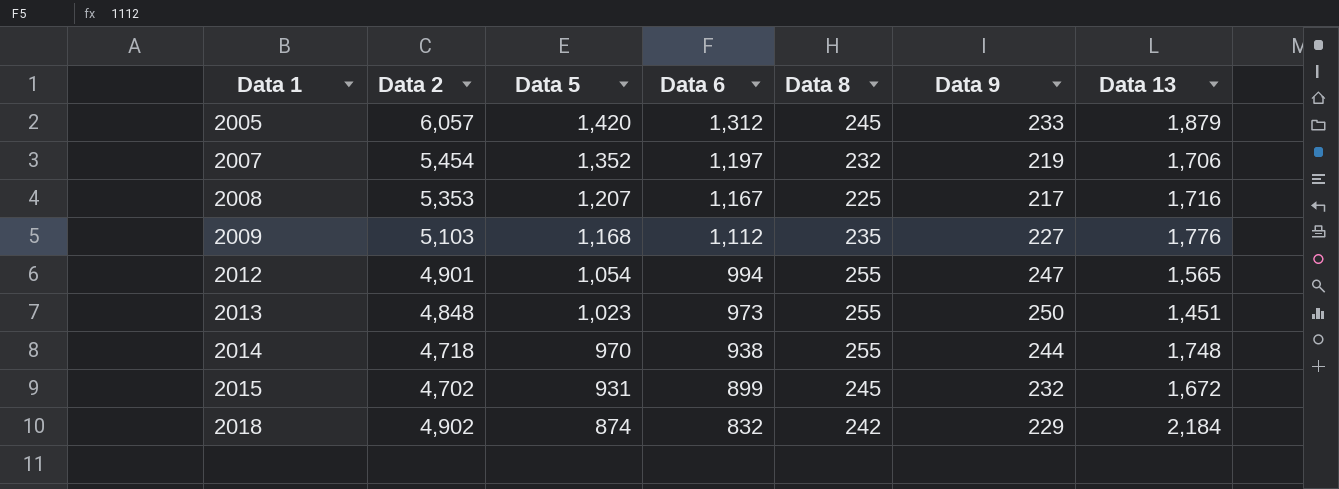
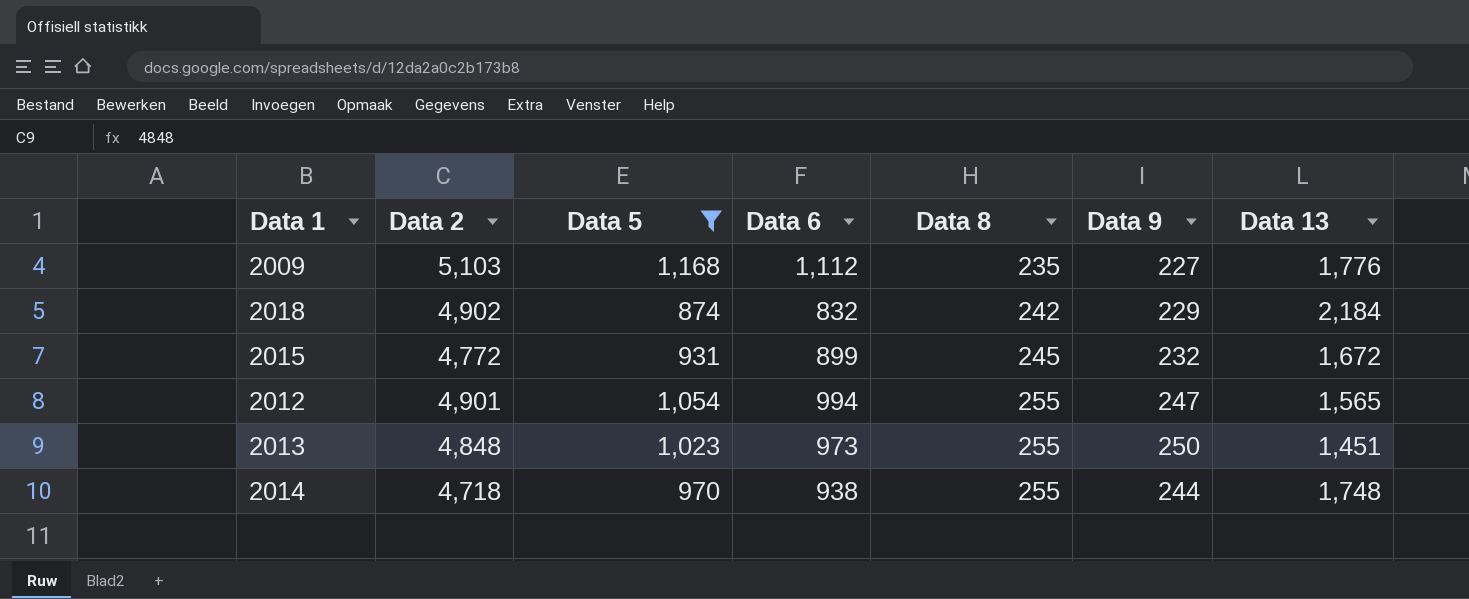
filter: none -> Data 5 <= 1,168
row order: Data 1 ascending -> Data 8 ascending
2015 | Data 2: 4,702 -> 4,772

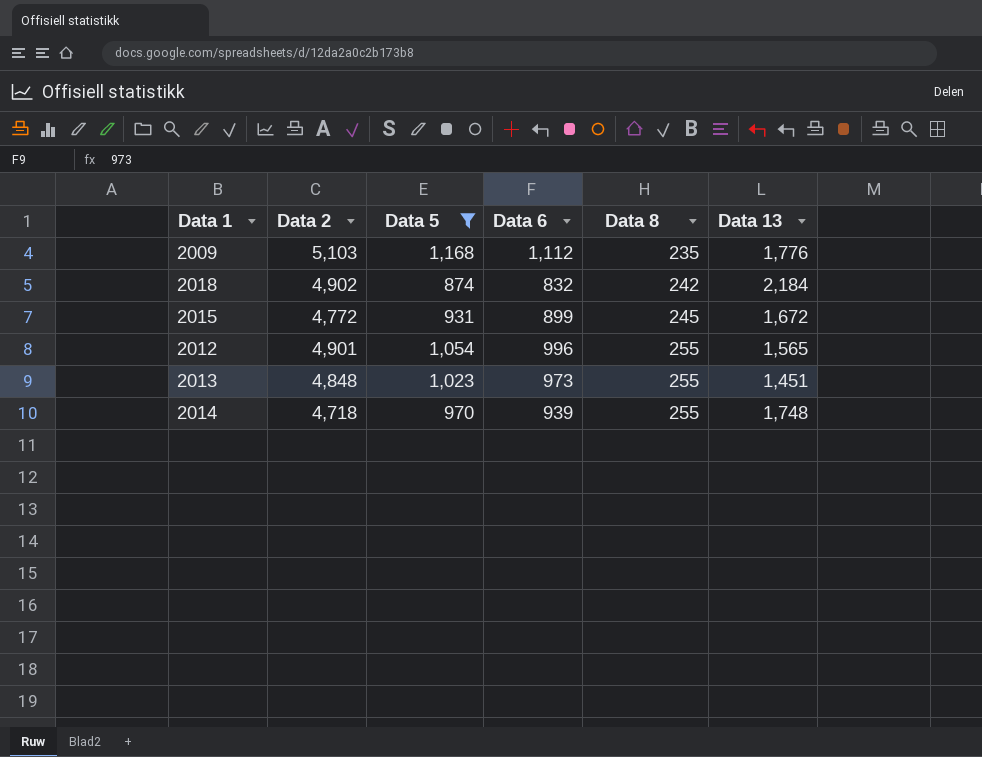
column Data 9 | position: 6 -> none
2012 | Data 6: 994 -> 996
2014 | Data 6: 938 -> 939

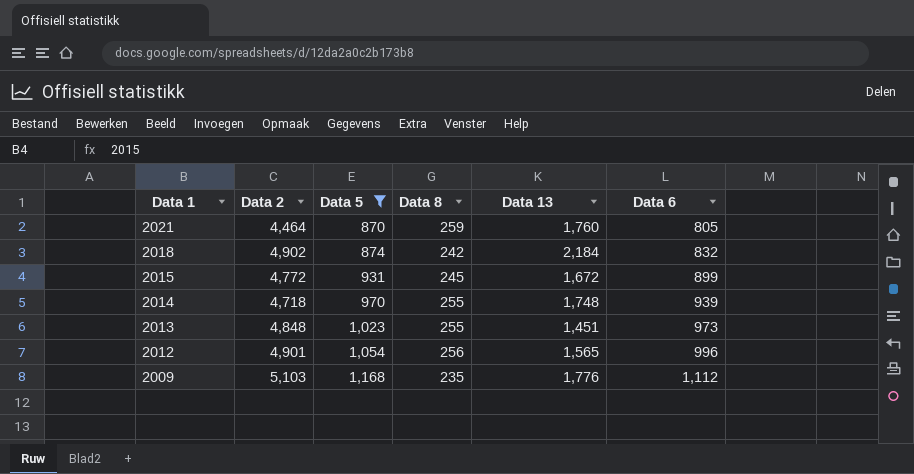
row order: Data 8 ascending -> Data 1 descending
column Data 6 | position: 4 -> 6
row 2021: none -> 4,464 | 870 | 259 | 1,760 | 805
2012 | Data 8: 255 -> 256

